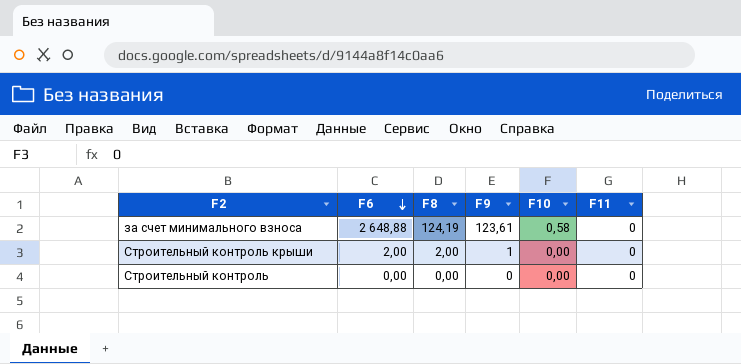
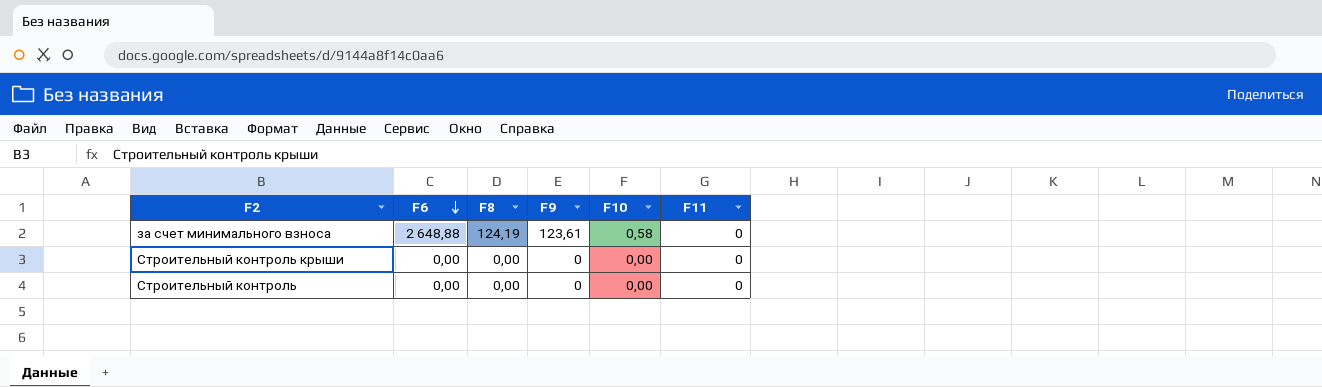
Строительный контроль крыши | F6: 2,00 -> 0,00
Строительный контроль крыши | F8: 2,00 -> 0,00
Строительный контроль крыши | F9: 1 -> 0

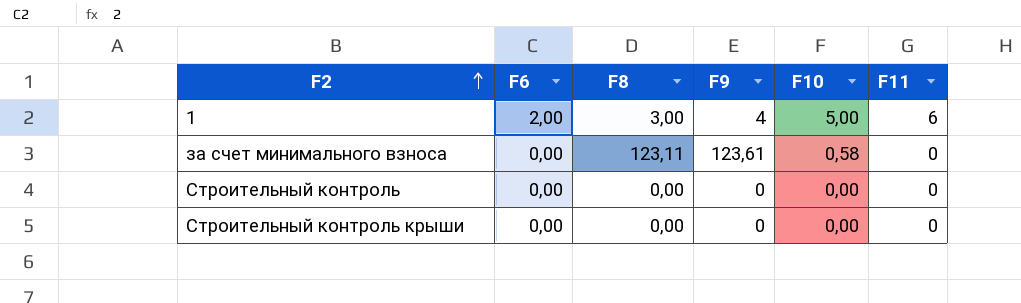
row order: F6 descending -> F2 ascending
row 1: none -> 2,00 | 3,00 | 4 | 5,00 | 6
за счет минимального взноса | F6: 2 648,88 -> 0,00
за счет минимального взноса | F8: 124,19 -> 123,11

